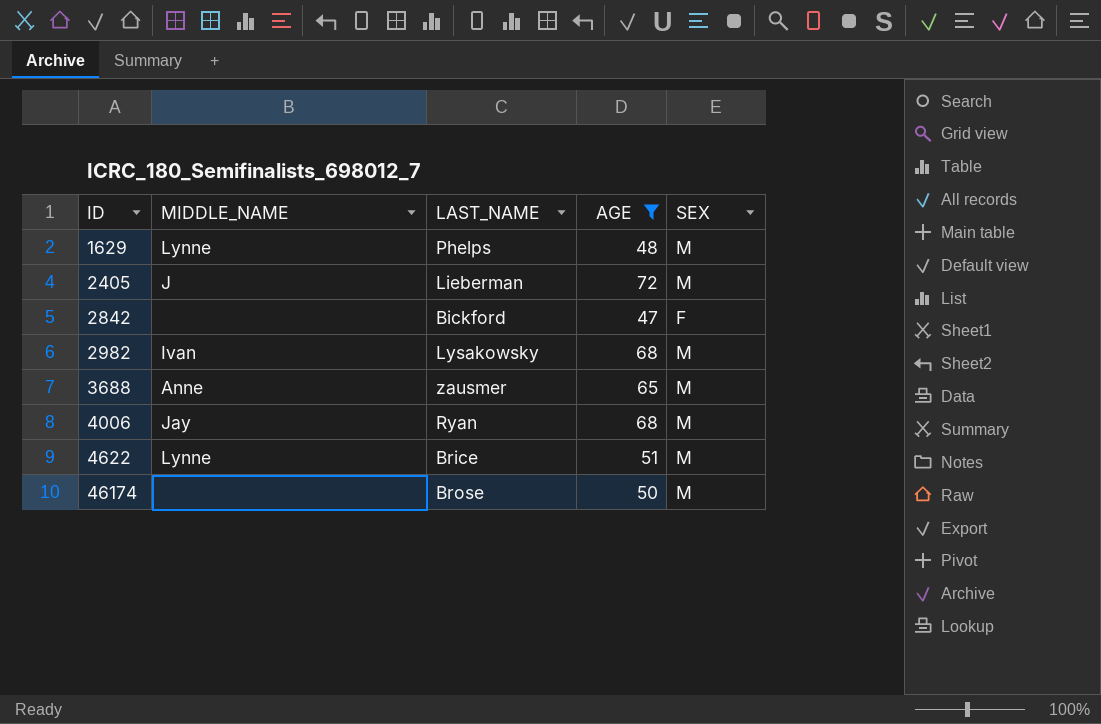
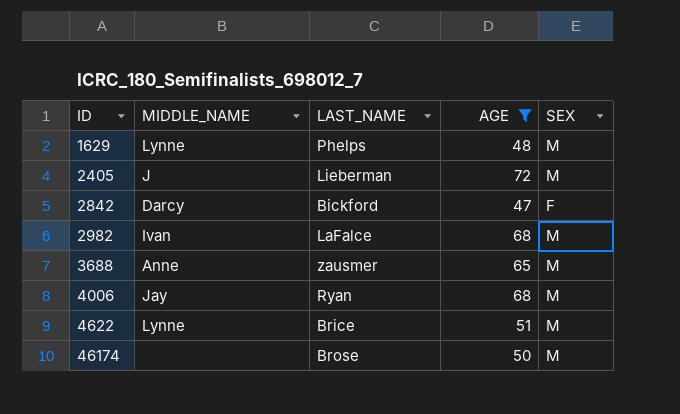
2842 | MIDDLE_NAME: none -> Darcy
2982 | LAST_NAME: Lysakowsky -> LaFalce

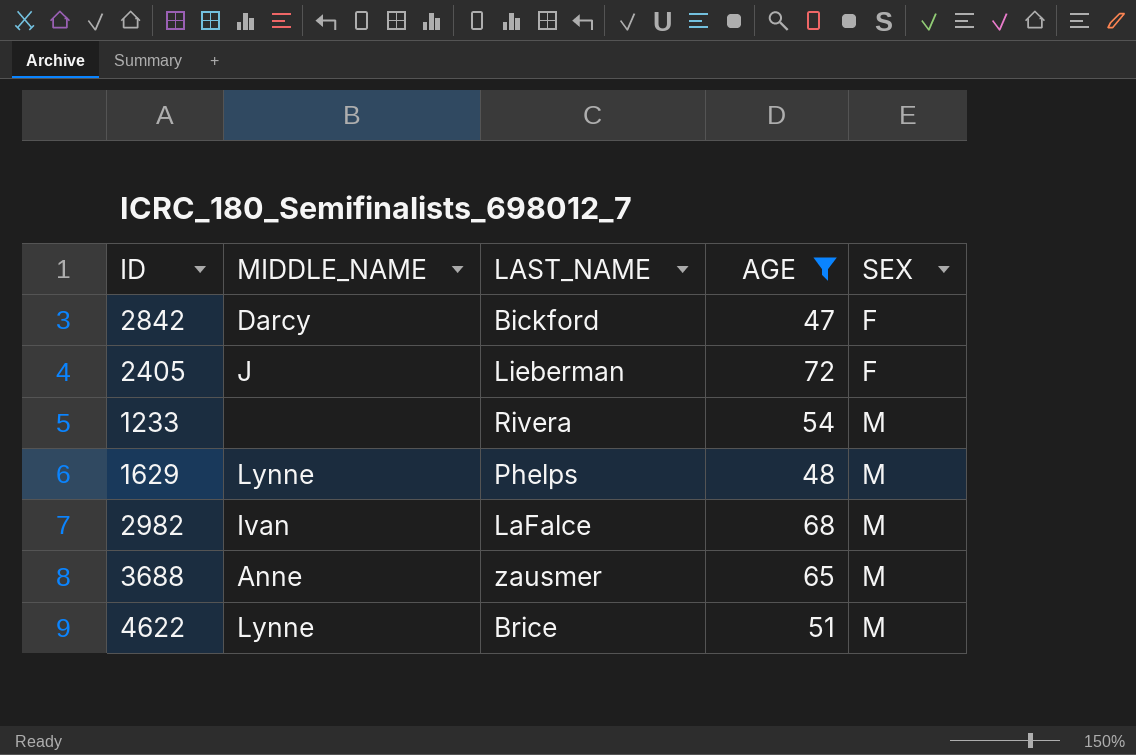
row order: ID ascending -> SEX ascending
row 4006: Jay | Ryan | 68 | M -> none
row 46174: none | Brose | 50 | M -> none
2405 | SEX: M -> F
row 1233: none -> none | Rivera | 54 | M

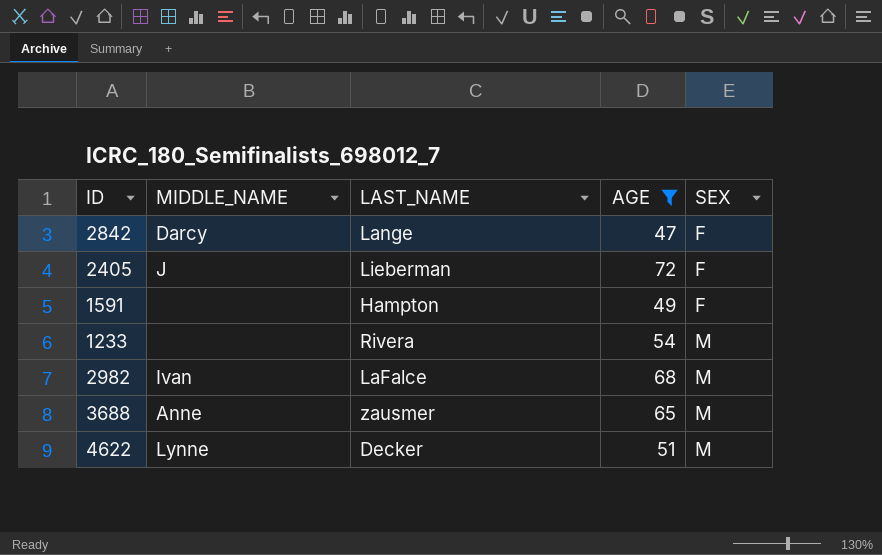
row 1629: Lynne | Phelps | 48 | M -> none
2842 | LAST_NAME: Bickford -> Lange
row 1591: none -> none | Hampton | 49 | F
4622 | LAST_NAME: Brice -> Decker

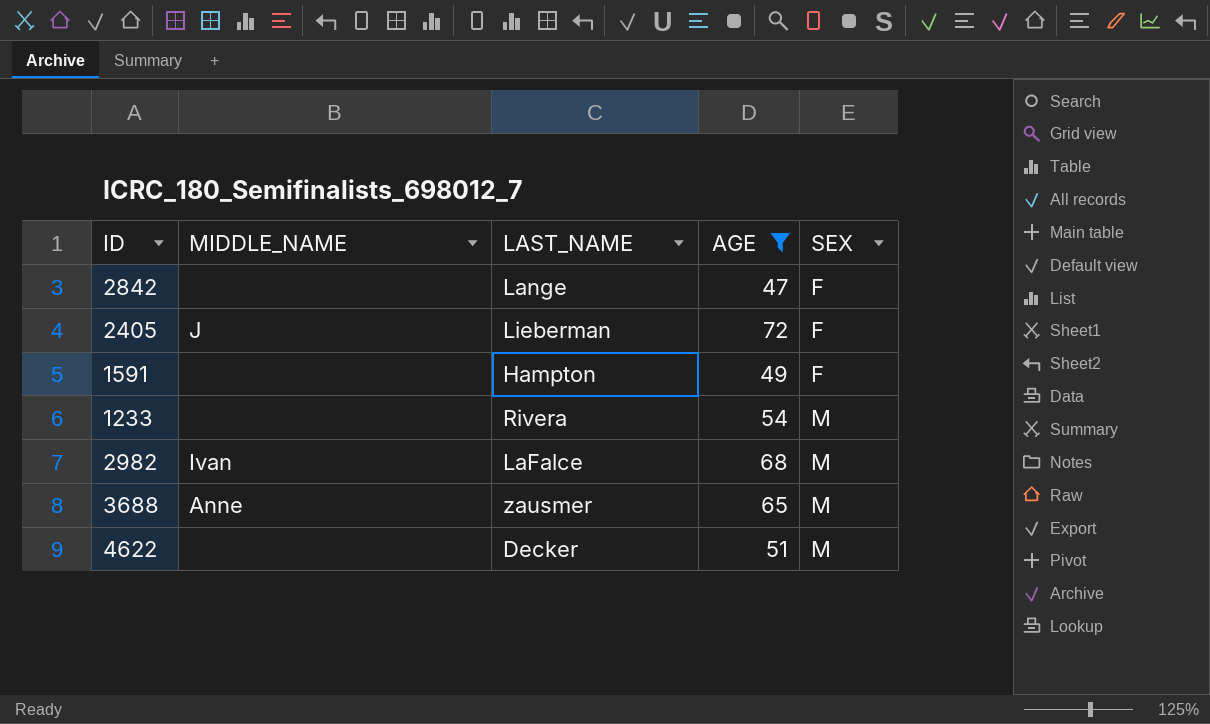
2842 | MIDDLE_NAME: Darcy -> none
4622 | MIDDLE_NAME: Lynne -> none

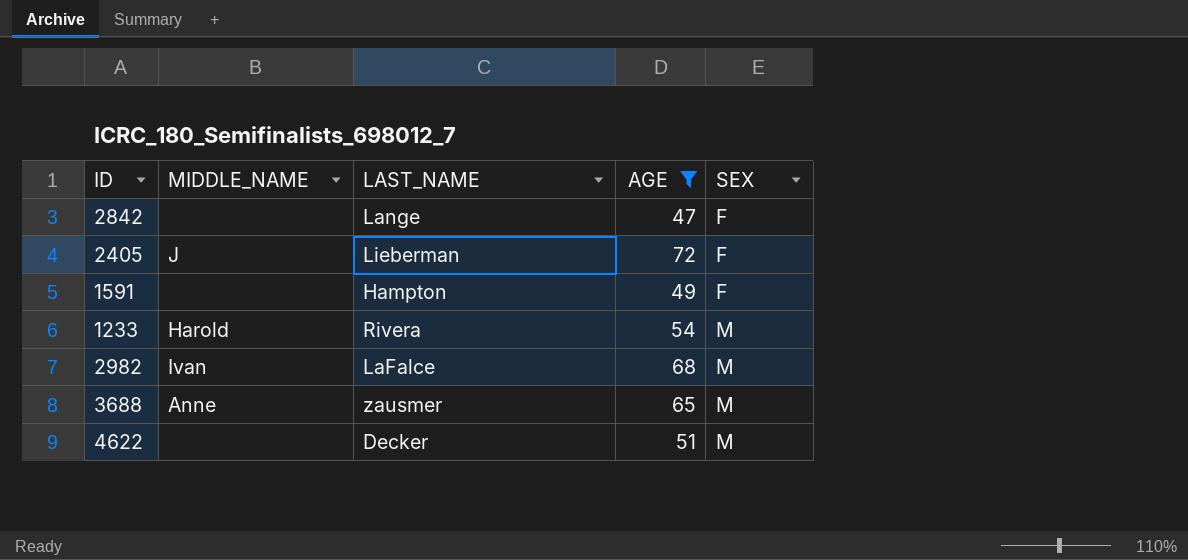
1233 | MIDDLE_NAME: none -> Harold

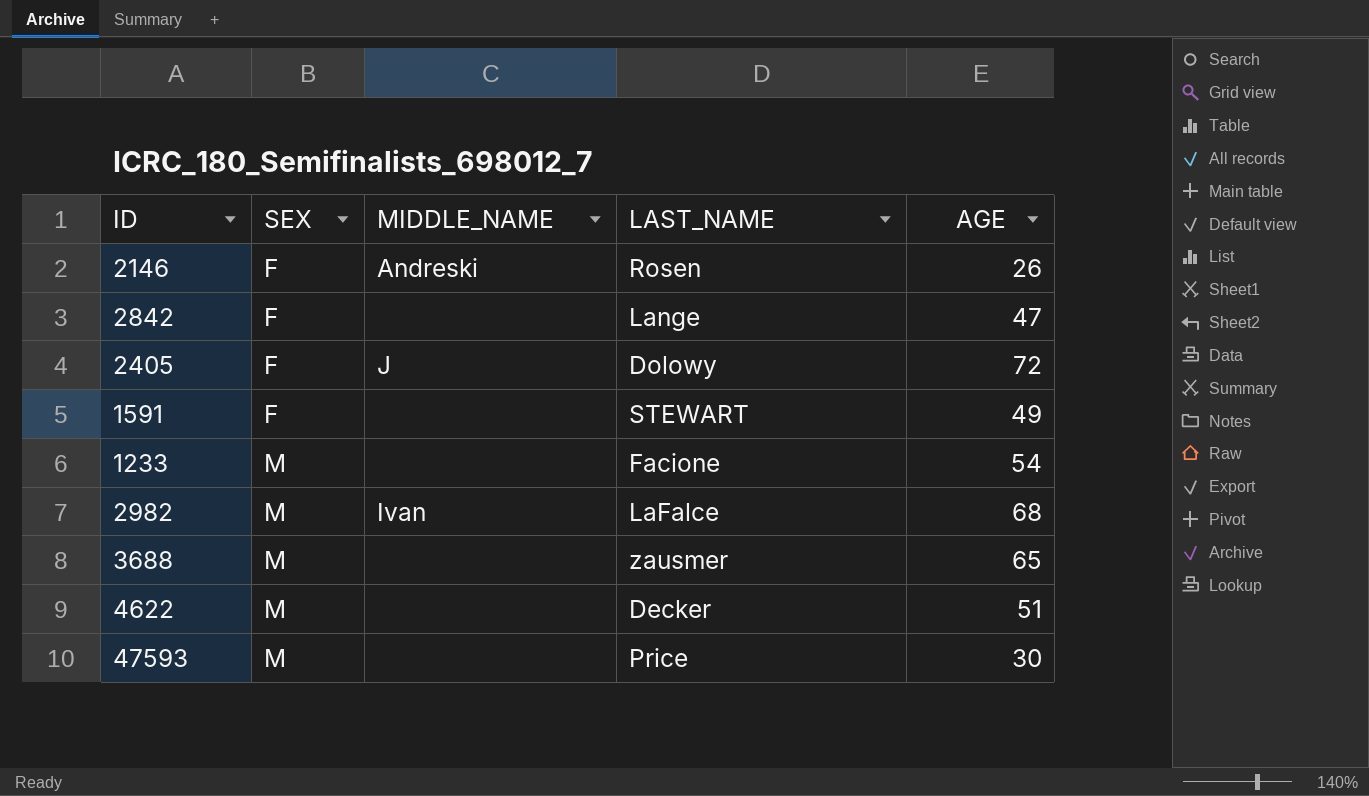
filter: AGE >= 47 -> none
column SEX | position: 5 -> 2
2405 | LAST_NAME: Lieberman -> Dolowy
1591 | LAST_NAME: Hampton -> STEWART
1233 | MIDDLE_NAME: Harold -> none
1233 | LAST_NAME: Rivera -> Facione
3688 | MIDDLE_NAME: Anne -> none

